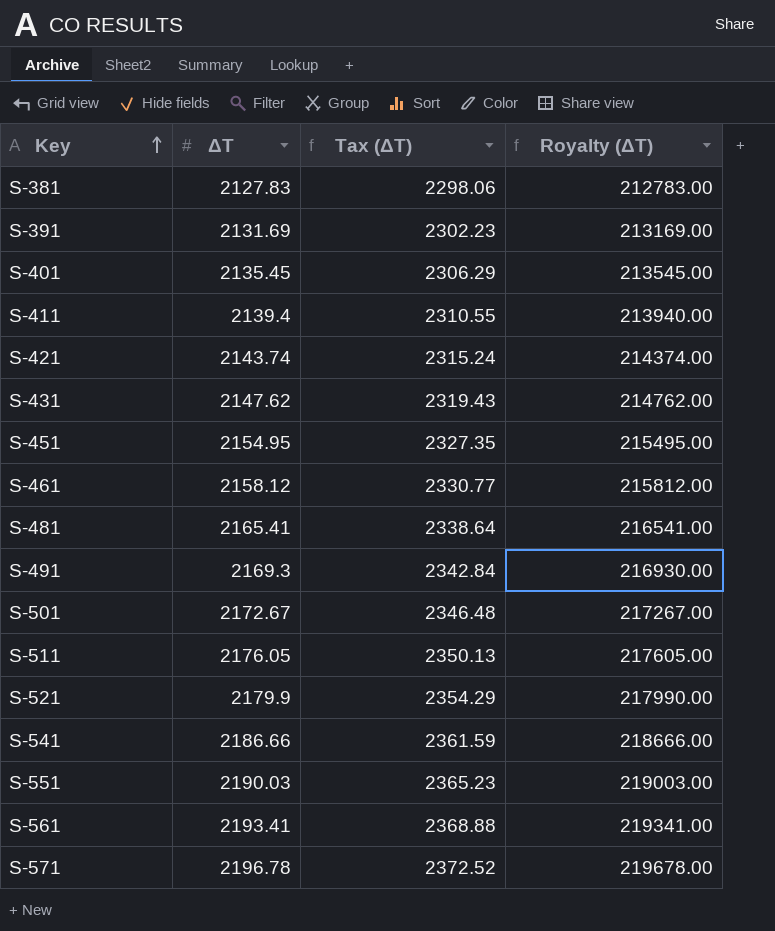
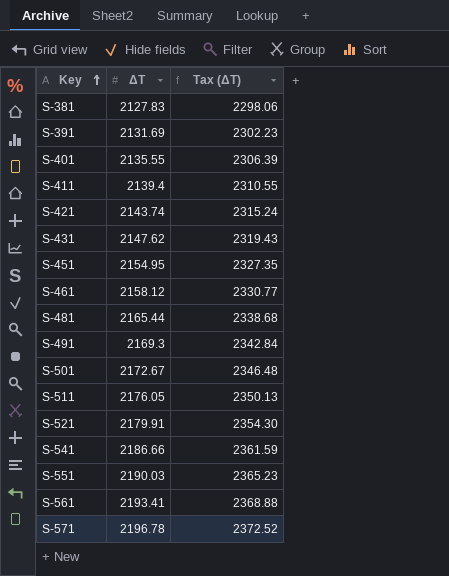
column Royalty (ΔT) | formula: [ΔT] * 100 -> none
S-401 | ΔT: 2135.45 -> 2135.55
S-401 | Tax (ΔT): 2306.29 -> 2306.39
S-481 | ΔT: 2165.41 -> 2165.44
S-481 | Tax (ΔT): 2338.64 -> 2338.68
S-521 | ΔT: 2179.9 -> 2179.91
S-521 | Tax (ΔT): 2354.29 -> 2354.30

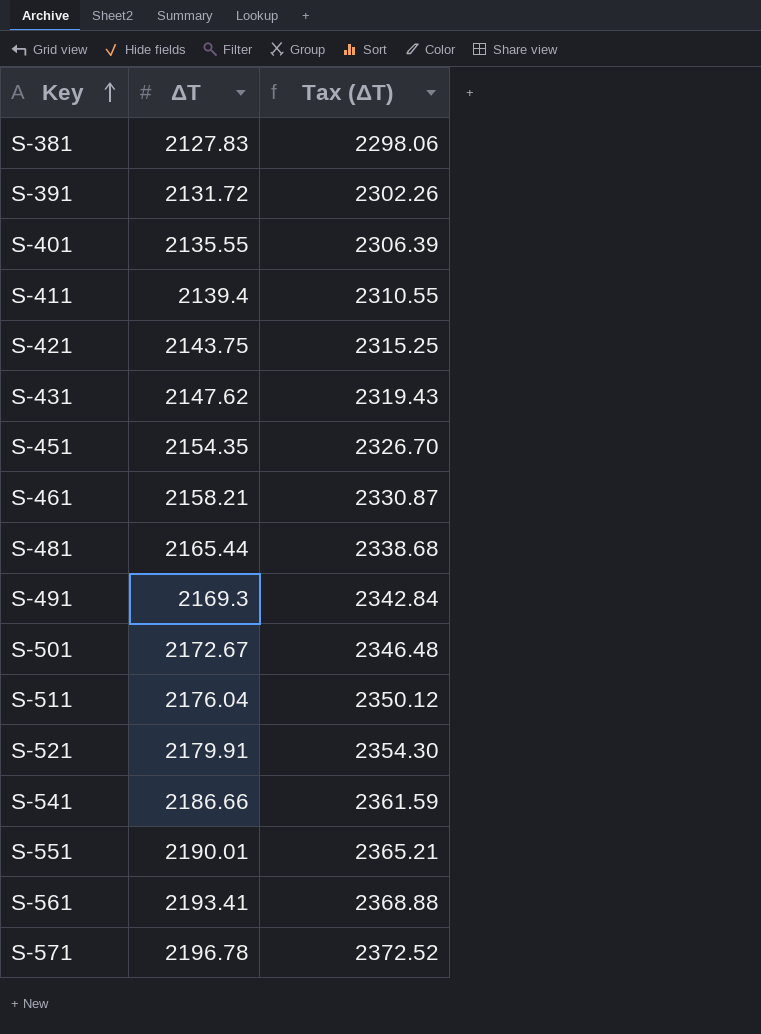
S-391 | ΔT: 2131.69 -> 2131.72
S-391 | Tax (ΔT): 2302.23 -> 2302.26
S-421 | ΔT: 2143.74 -> 2143.75
S-421 | Tax (ΔT): 2315.24 -> 2315.25
S-451 | ΔT: 2154.95 -> 2154.35
S-451 | Tax (ΔT): 2327.35 -> 2326.70
S-461 | ΔT: 2158.12 -> 2158.21
S-461 | Tax (ΔT): 2330.77 -> 2330.87
S-511 | ΔT: 2176.05 -> 2176.04
S-511 | Tax (ΔT): 2350.13 -> 2350.12
S-551 | ΔT: 2190.03 -> 2190.01
S-551 | Tax (ΔT): 2365.23 -> 2365.21

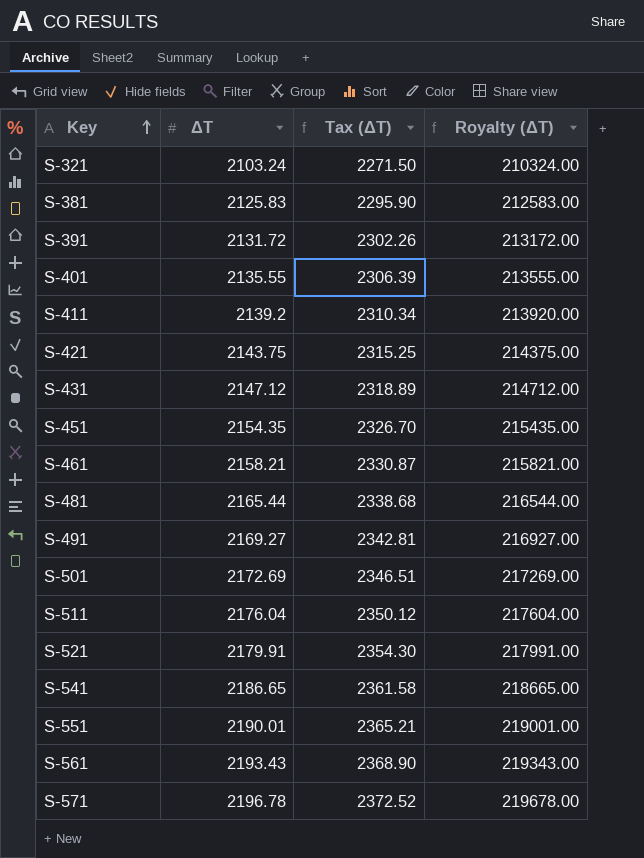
column Royalty (ΔT) | formula: none -> [ΔT] * 100
row S-321: none -> 2103.24 | 2271.50 | 210324.00
S-381 | ΔT: 2127.83 -> 2125.83
S-381 | Tax (ΔT): 2298.06 -> 2295.90
S-411 | ΔT: 2139.4 -> 2139.2
S-411 | Tax (ΔT): 2310.55 -> 2310.34
S-431 | ΔT: 2147.62 -> 2147.12
S-431 | Tax (ΔT): 2319.43 -> 2318.89
S-491 | ΔT: 2169.3 -> 2169.27
S-491 | Tax (ΔT): 2342.84 -> 2342.81
S-501 | ΔT: 2172.67 -> 2172.69
S-501 | Tax (ΔT): 2346.48 -> 2346.51
S-541 | ΔT: 2186.66 -> 2186.65
S-541 | Tax (ΔT): 2361.59 -> 2361.58
S-561 | ΔT: 2193.41 -> 2193.43
S-561 | Tax (ΔT): 2368.88 -> 2368.90

